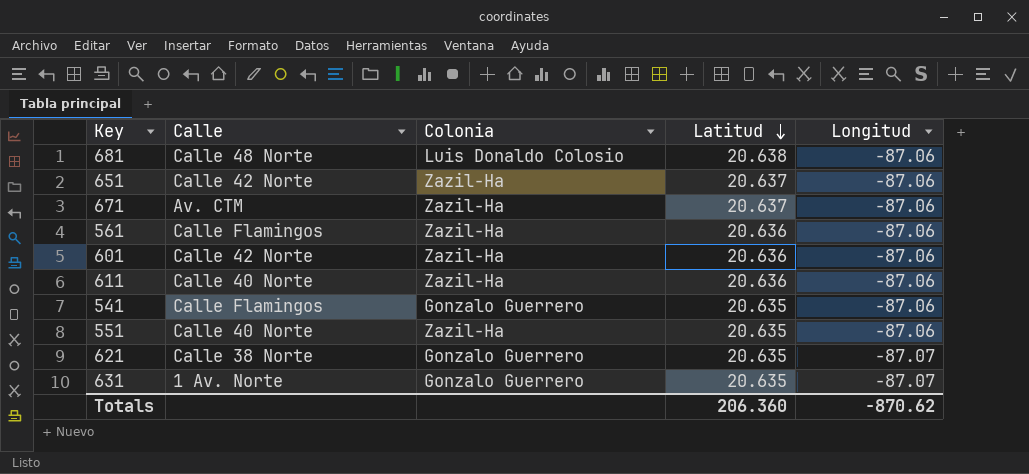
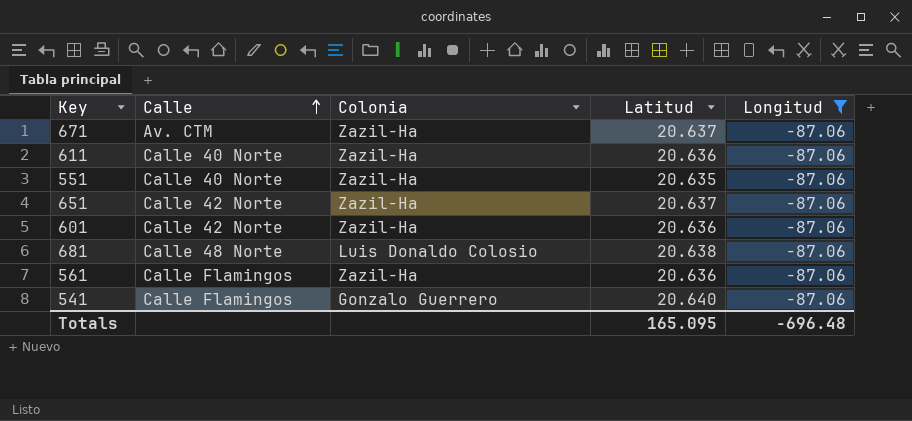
filter: none -> Longitud = -87.06
row order: Latitud descending -> Calle ascending
541 | Latitud: 20.635 -> 20.640
Totals | Latitud: 206.360 -> 165.095
Totals | Longitud: -870.62 -> -696.48

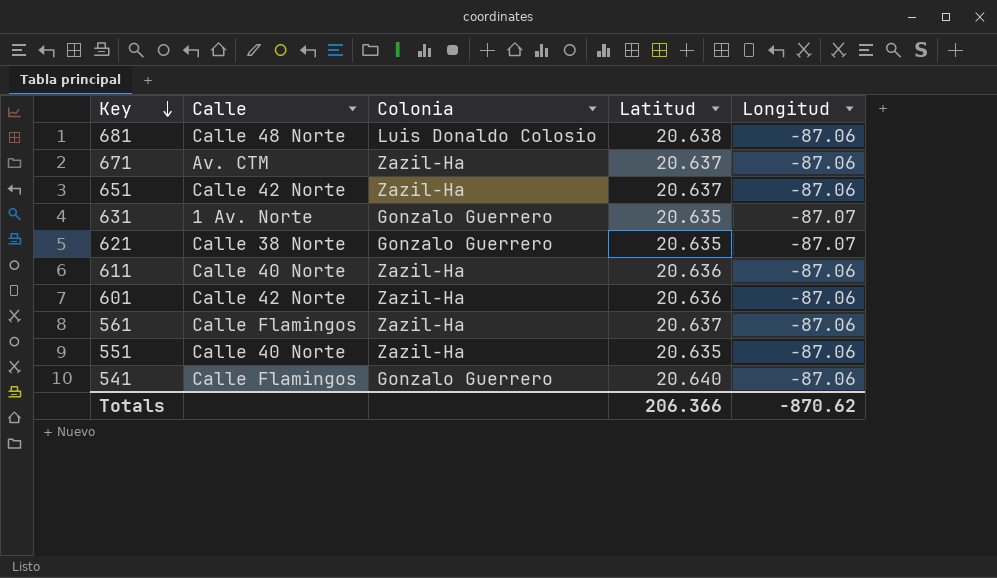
filter: Longitud = -87.06 -> none
row order: Calle ascending -> Key descending
561 | Latitud: 20.636 -> 20.637
Totals | Latitud: 165.095 -> 206.366
Totals | Longitud: -696.48 -> -870.62

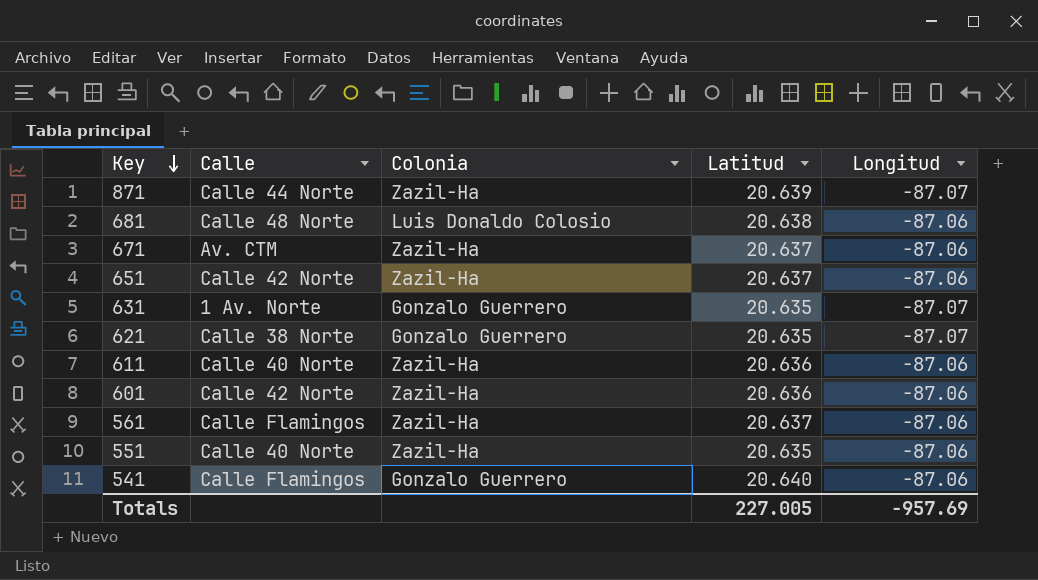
row 871: none -> Calle 44 Norte | Zazil-Ha | 20.639 | -87.07
Totals | Latitud: 206.366 -> 227.005
Totals | Longitud: -870.62 -> -957.69

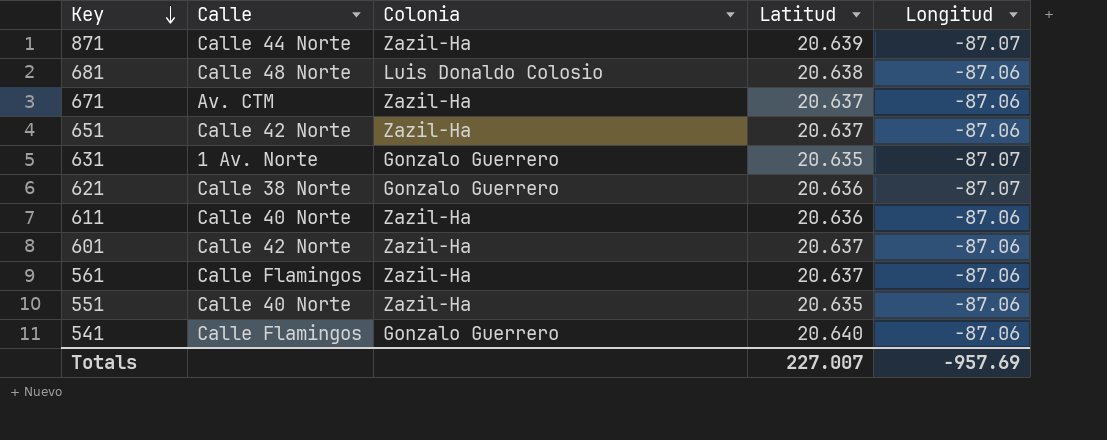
621 | Latitud: 20.635 -> 20.636
601 | Latitud: 20.636 -> 20.637
Totals | Latitud: 227.005 -> 227.007

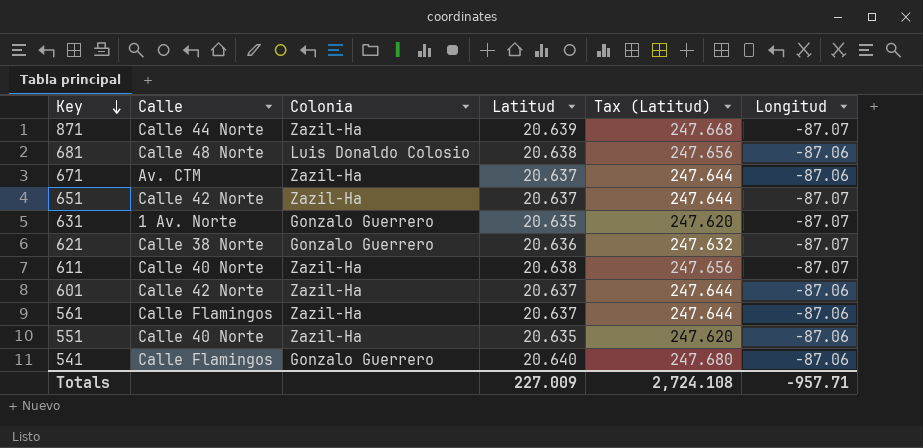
column Tax (Latitud) | formula: none -> [Latitud] * 12
651 | Longitud: -87.06 -> -87.07
611 | Latitud: 20.636 -> 20.638
611 | Longitud: -87.06 -> -87.07
Totals | Latitud: 227.007 -> 227.009
Totals | Longitud: -957.69 -> -957.71

